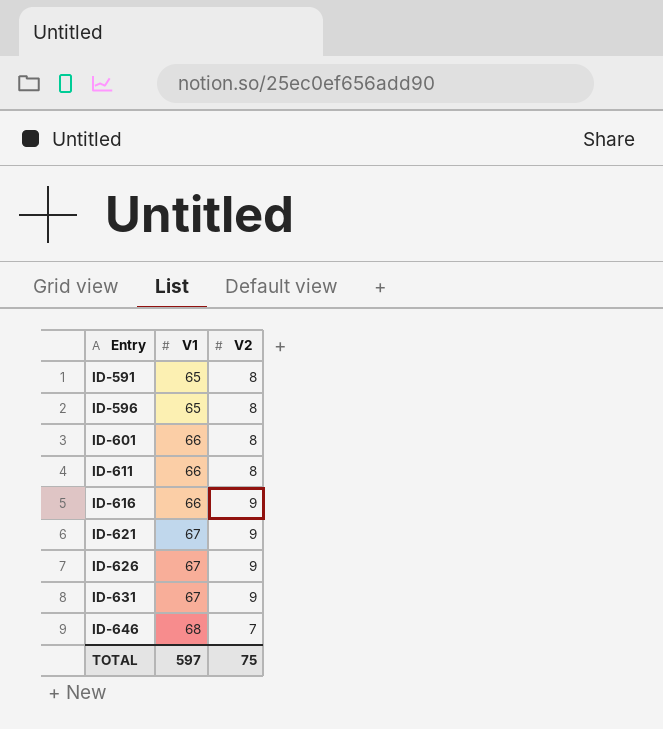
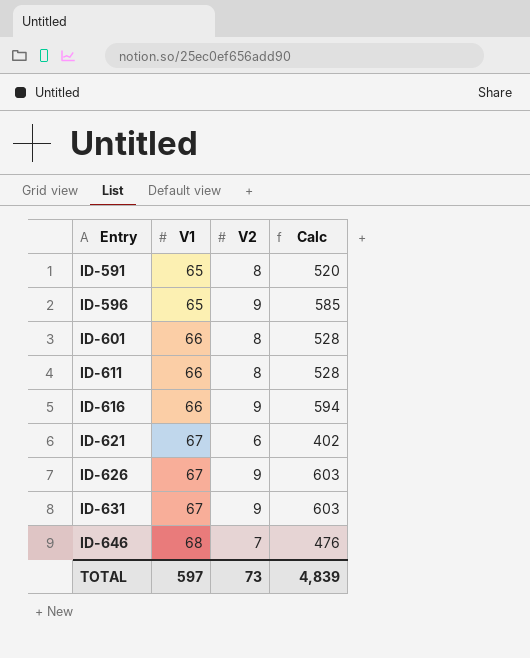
column Calc | formula: none -> [V1] * [V2]
ID-596 | V2: 8 -> 9
ID-621 | V2: 9 -> 6
TOTAL | V2: 75 -> 73

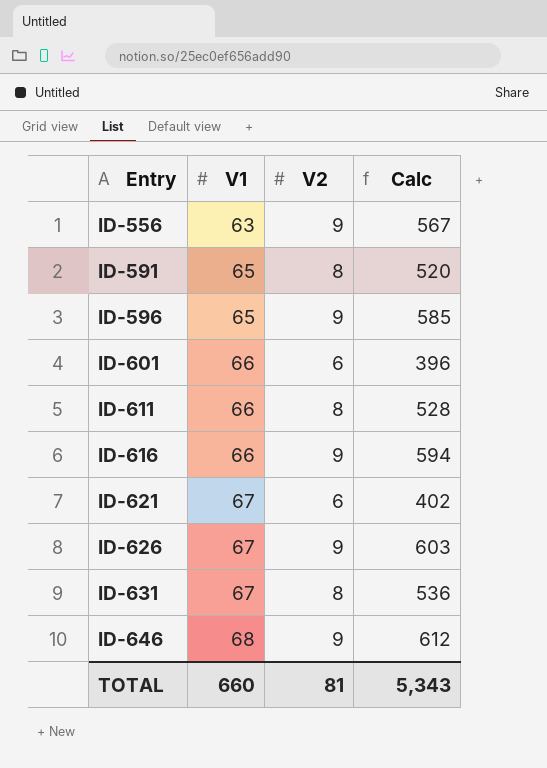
row ID-556: none -> 63 | 9 | 567
ID-601 | V2: 8 -> 6
ID-601 | Calc: 528 -> 396
ID-631 | V2: 9 -> 8
ID-631 | Calc: 603 -> 536
ID-646 | V2: 7 -> 9
ID-646 | Calc: 476 -> 612
TOTAL | V1: 597 -> 660
TOTAL | V2: 73 -> 81
TOTAL | Calc: 4,839 -> 5,343

